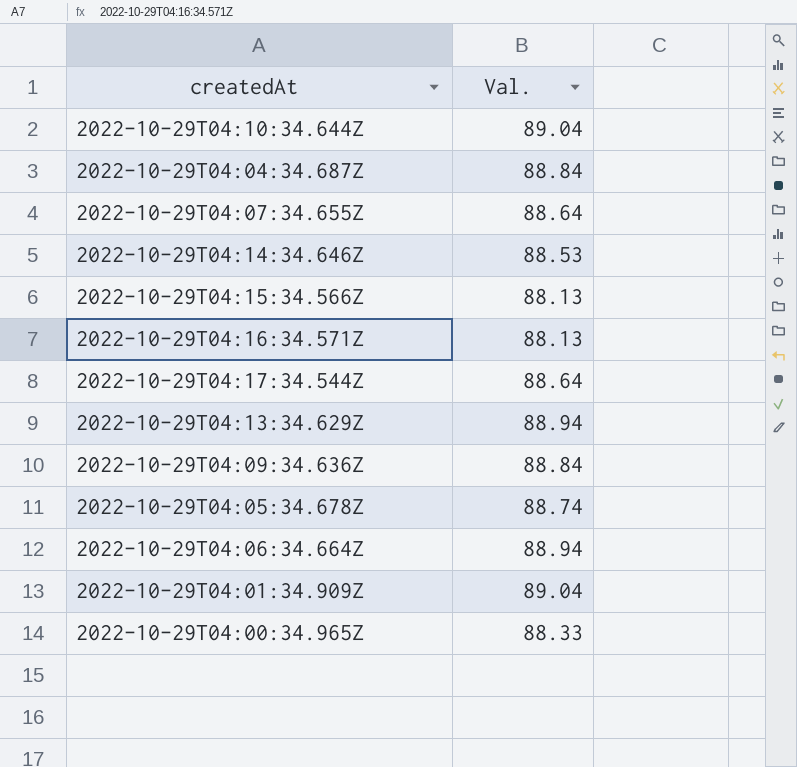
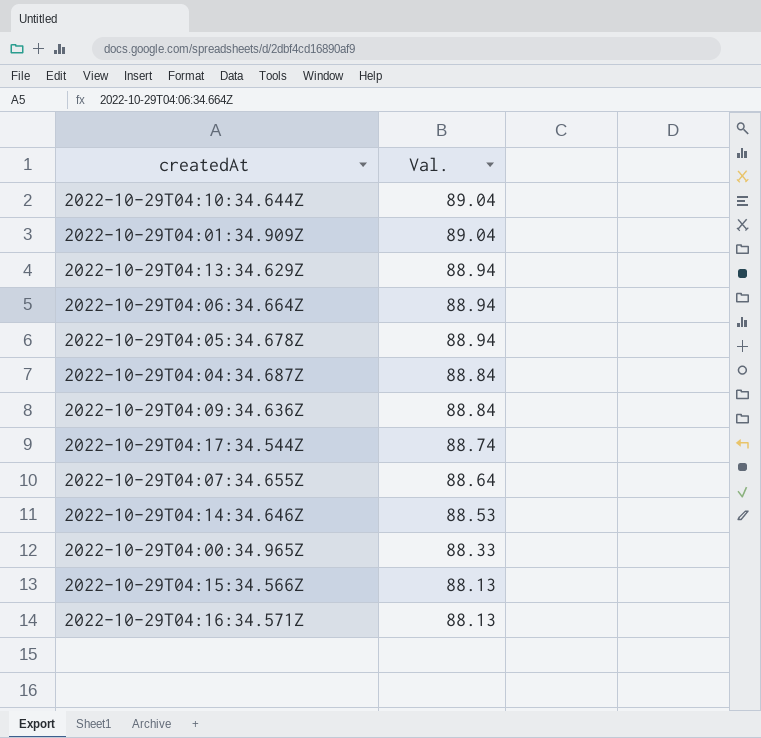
row order: none -> Val. descending
2022-10-29T04:05:34.678Z | Val.: 88.74 -> 88.94
2022-10-29T04:17:34.544Z | Val.: 88.64 -> 88.74

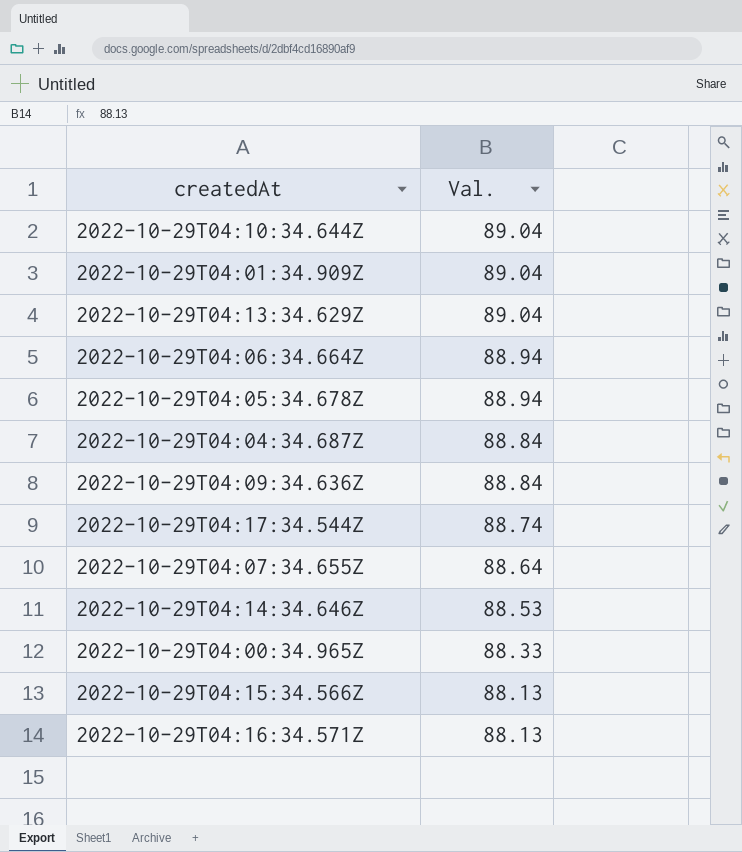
2022-10-29T04:13:34.629Z | Val.: 88.94 -> 89.04

